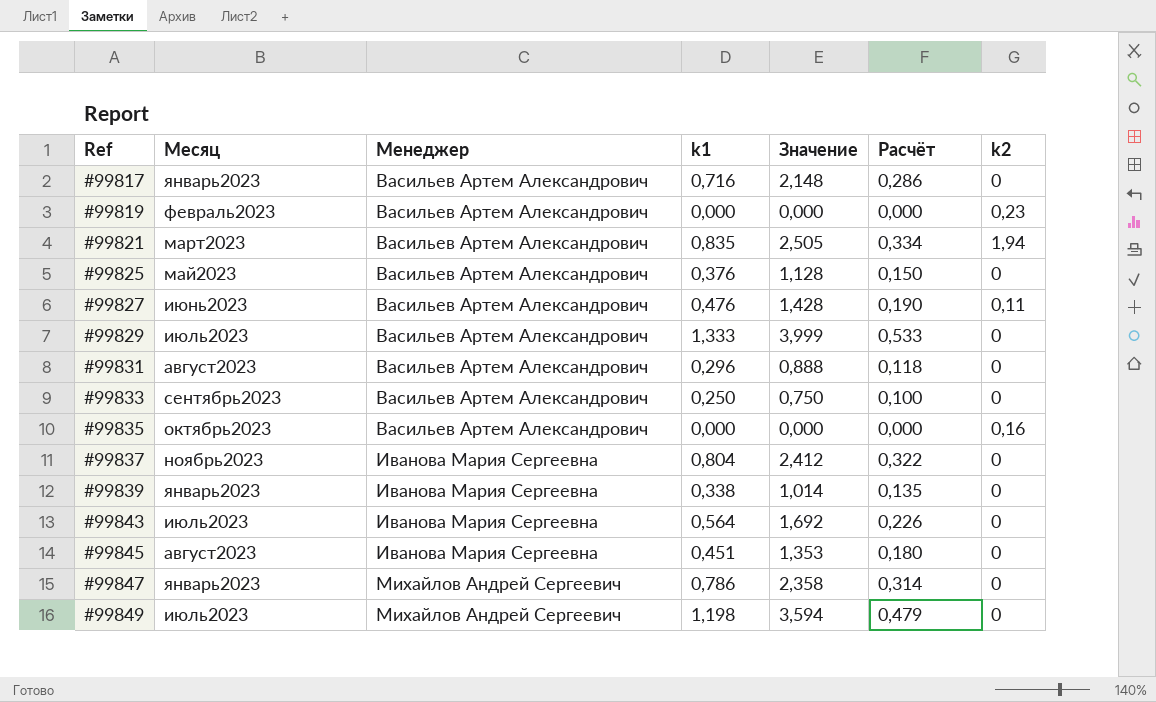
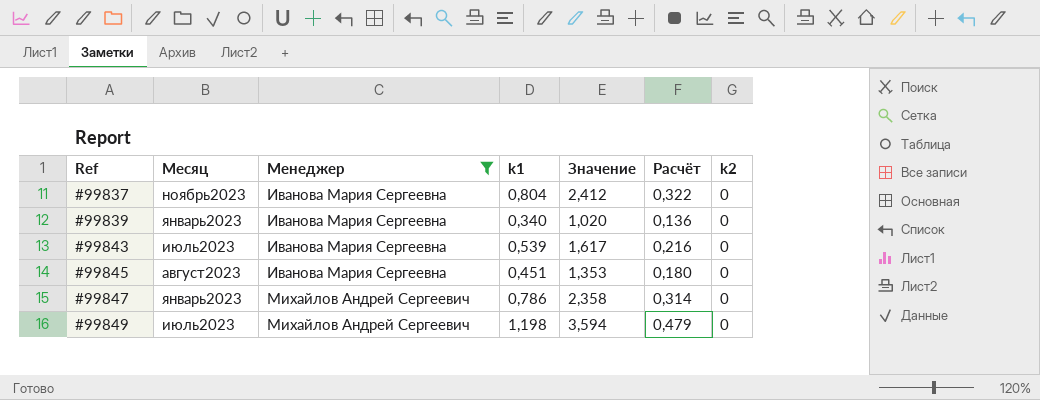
filter: none -> Менеджер != Васильев Артем Александрович
#99839 | k1: 0,338 -> 0,340
#99839 | Значение: 1,014 -> 1,020
#99839 | Расчёт: 0,135 -> 0,136
#99843 | k1: 0,564 -> 0,539
#99843 | Значение: 1,692 -> 1,617
#99843 | Расчёт: 0,226 -> 0,216

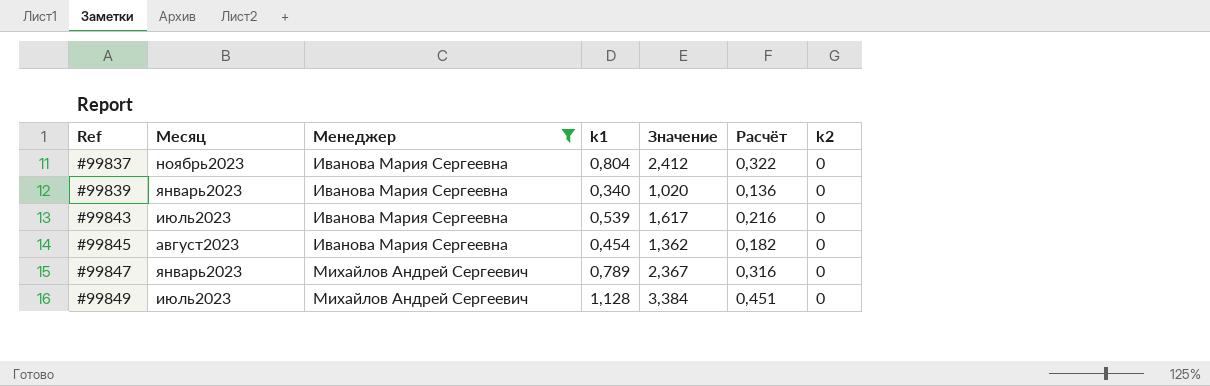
#99845 | k1: 0,451 -> 0,454
#99845 | Значение: 1,353 -> 1,362
#99845 | Расчёт: 0,180 -> 0,182
#99847 | k1: 0,786 -> 0,789
#99847 | Значение: 2,358 -> 2,367
#99847 | Расчёт: 0,314 -> 0,316
#99849 | k1: 1,198 -> 1,128
#99849 | Значение: 3,594 -> 3,384
#99849 | Расчёт: 0,479 -> 0,451

